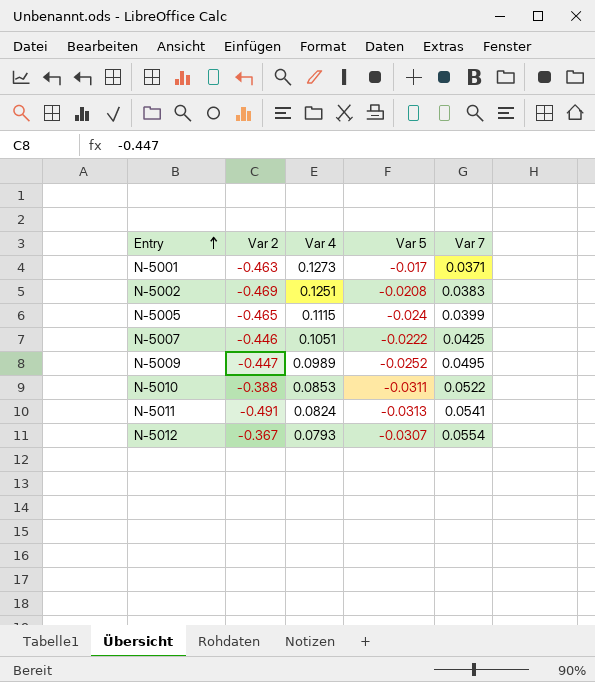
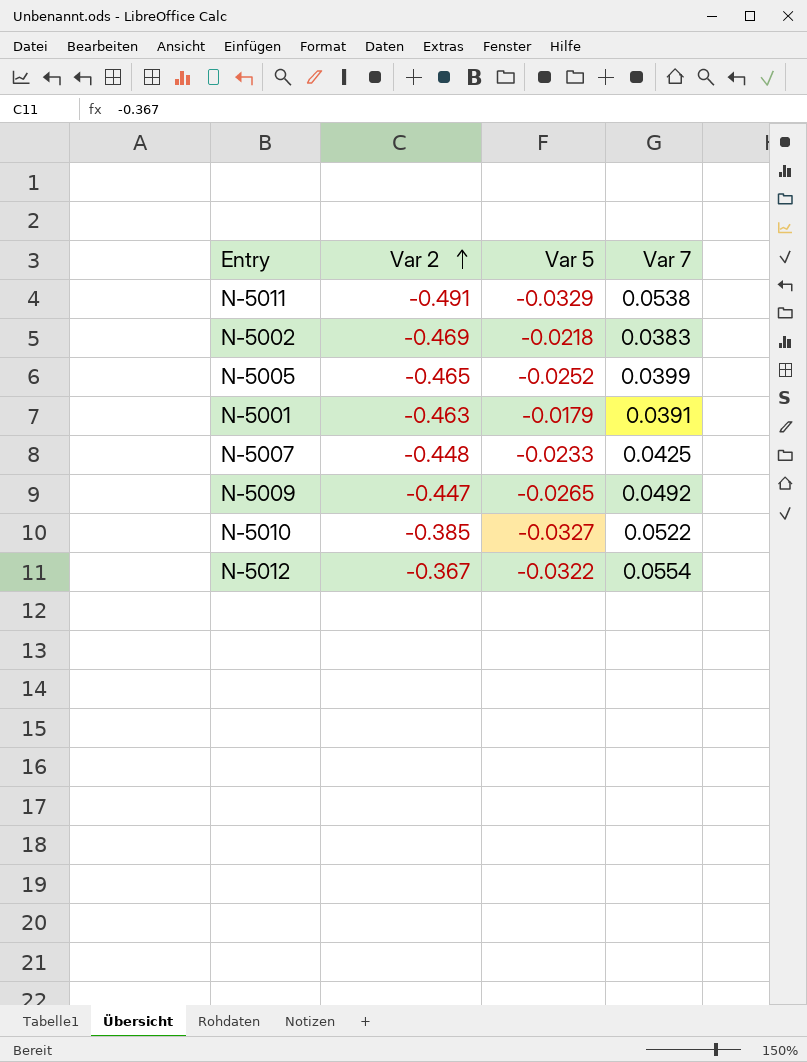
row order: Entry ascending -> Var 2 ascending
column Var 4 | position: 3 -> none
N-5011 | Var 5: -0.0313 -> -0.0329
N-5011 | Var 7: 0.0541 -> 0.0538
N-5002 | Var 5: -0.0208 -> -0.0218
N-5005 | Var 5: -0.024 -> -0.0252
N-5001 | Var 5: -0.017 -> -0.0179
N-5001 | Var 7: 0.0371 -> 0.0391
N-5007 | Var 2: -0.446 -> -0.448
N-5007 | Var 5: -0.0222 -> -0.0233
N-5009 | Var 5: -0.0252 -> -0.0265
N-5009 | Var 7: 0.0495 -> 0.0492
N-5010 | Var 2: -0.388 -> -0.385
N-5010 | Var 5: -0.0311 -> -0.0327
N-5012 | Var 5: -0.0307 -> -0.0322

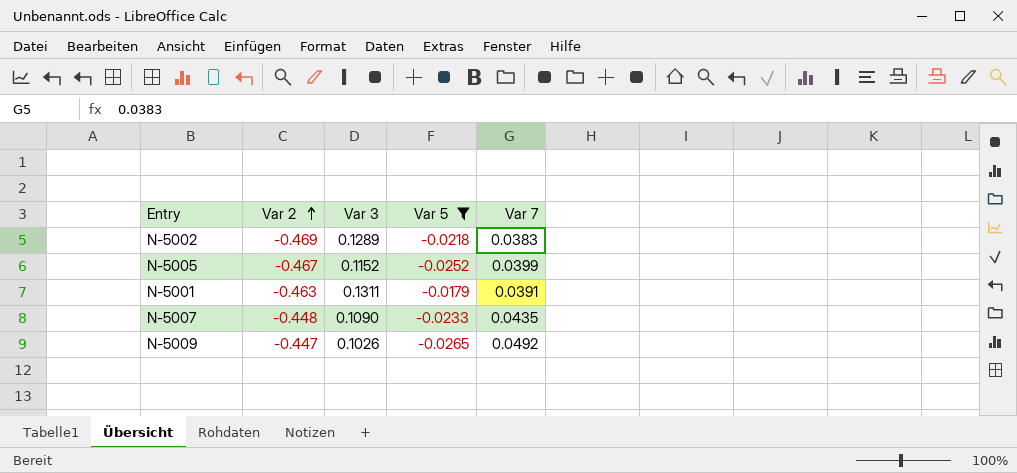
filter: none -> Var 5 >= -0.0265
column Var 3 | position: none -> 3
N-5005 | Var 2: -0.465 -> -0.467
N-5007 | Var 7: 0.0425 -> 0.0435

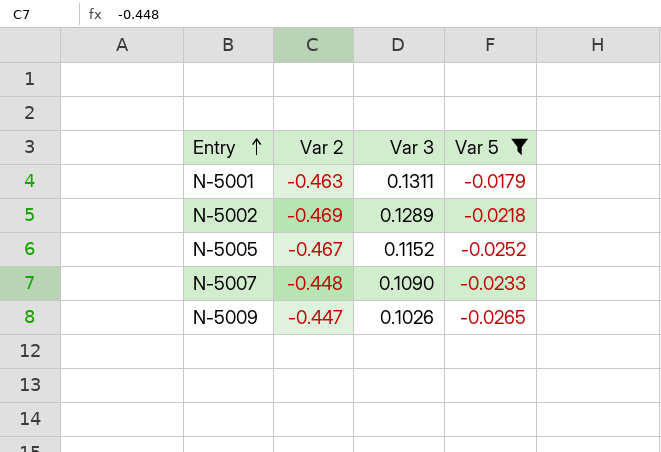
row order: Var 2 ascending -> Entry ascending
column Var 7 | position: 5 -> none

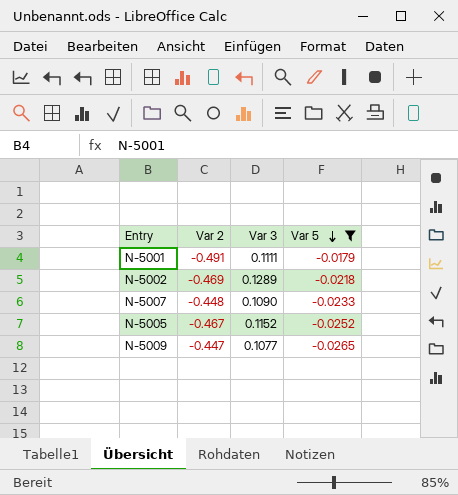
row order: Entry ascending -> Var 5 descending
N-5001 | Var 2: -0.463 -> -0.491
N-5001 | Var 3: 0.1311 -> 0.1111
N-5009 | Var 3: 0.1026 -> 0.1077

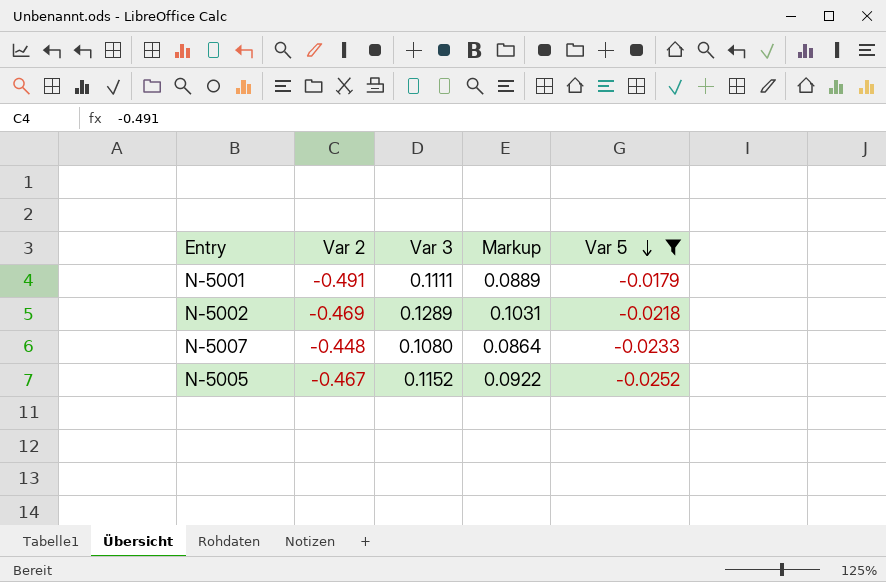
column Markup | formula: none -> [Var 3] * 0.8
row N-5009: -0.447 | 0.1077 | -0.0265 -> none
N-5007 | Var 3: 0.1090 -> 0.1080

